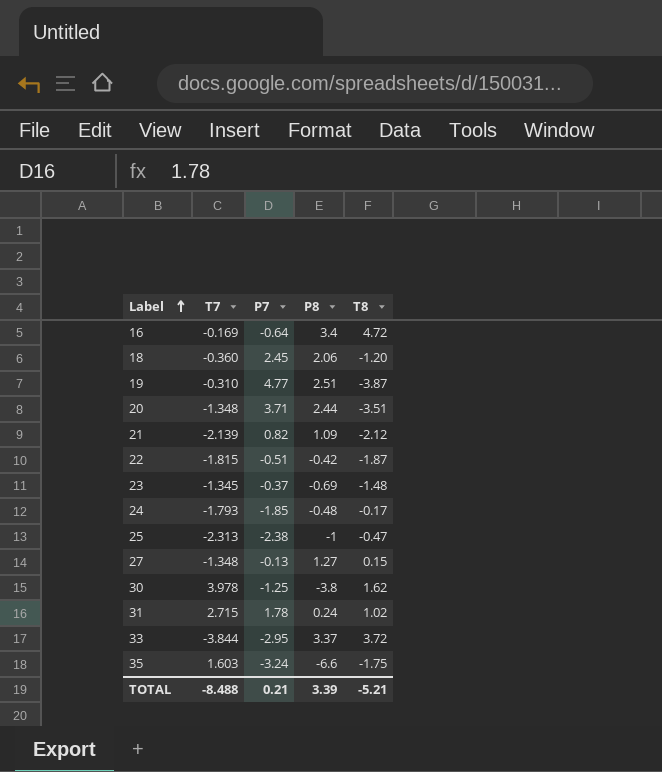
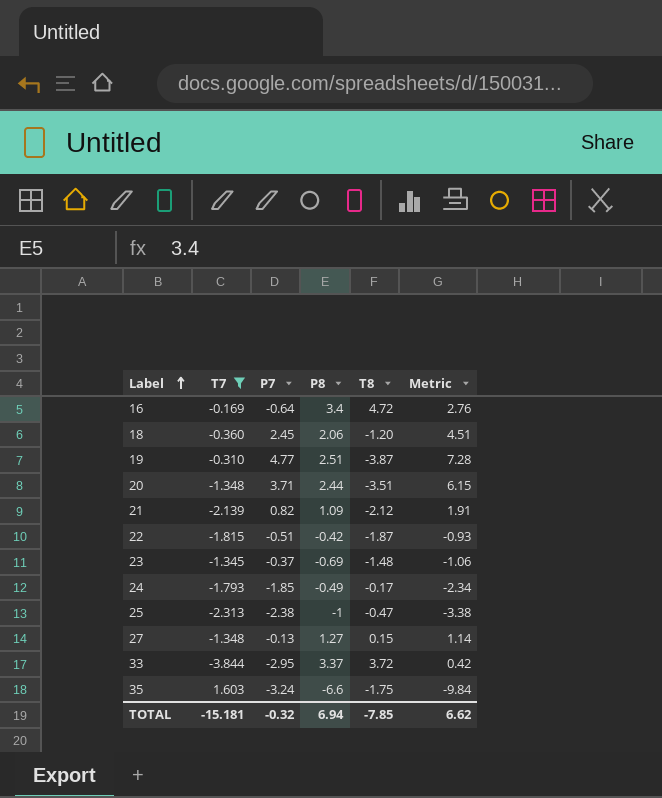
filter: none -> T7 <= 1.603
column Metric | formula: none -> [P7] + [P8]
24 | P8: -0.48 -> -0.49
TOTAL | T7: -8.488 -> -15.181
TOTAL | P7: 0.21 -> -0.32
TOTAL | P8: 3.39 -> 6.94
TOTAL | T8: -5.21 -> -7.85

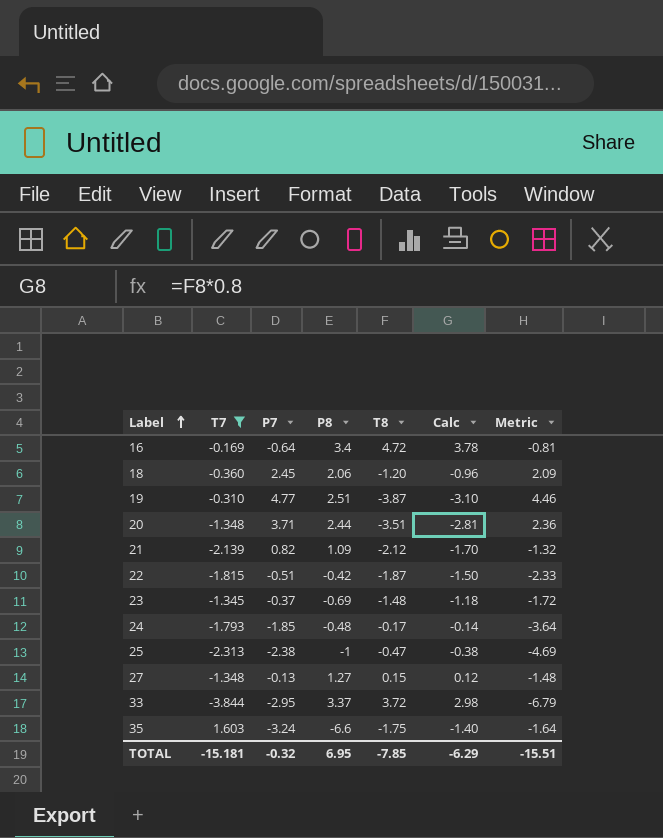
column Calc | formula: none -> [T8] * 0.8
column Metric | formula: [P7] + [P8] -> [T7] + [P7]
24 | P8: -0.49 -> -0.48
TOTAL | P8: 6.94 -> 6.95
TOTAL | Metric: 6.62 -> -15.51

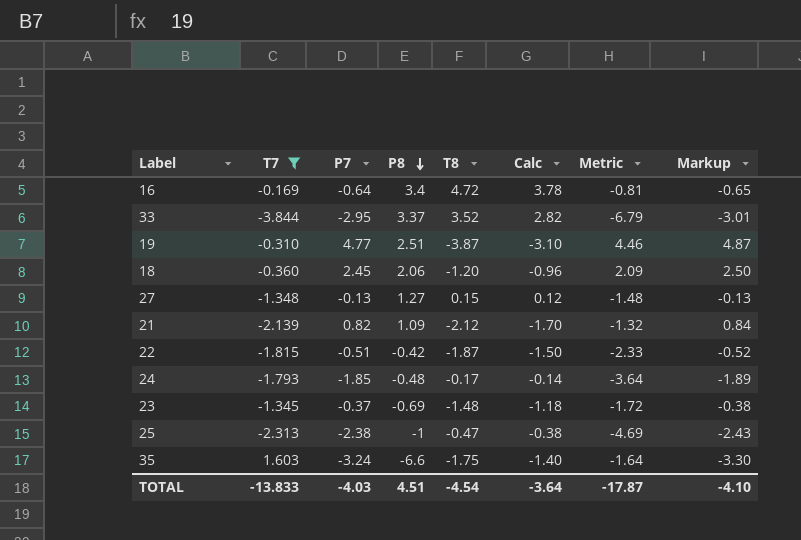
row order: Label ascending -> P8 descending
column Markup | formula: none -> [P7] * 1.02
row 20: -1.348 | 3.71 | 2.44 | -3.51 | -2.81 | 2.36 -> none
33 | T8: 3.72 -> 3.52
33 | Calc: 2.98 -> 2.82
TOTAL | T7: -15.181 -> -13.833
TOTAL | P7: -0.32 -> -4.03
TOTAL | P8: 6.95 -> 4.51
TOTAL | T8: -7.85 -> -4.54
TOTAL | Calc: -6.29 -> -3.64
TOTAL | Metric: -15.51 -> -17.87

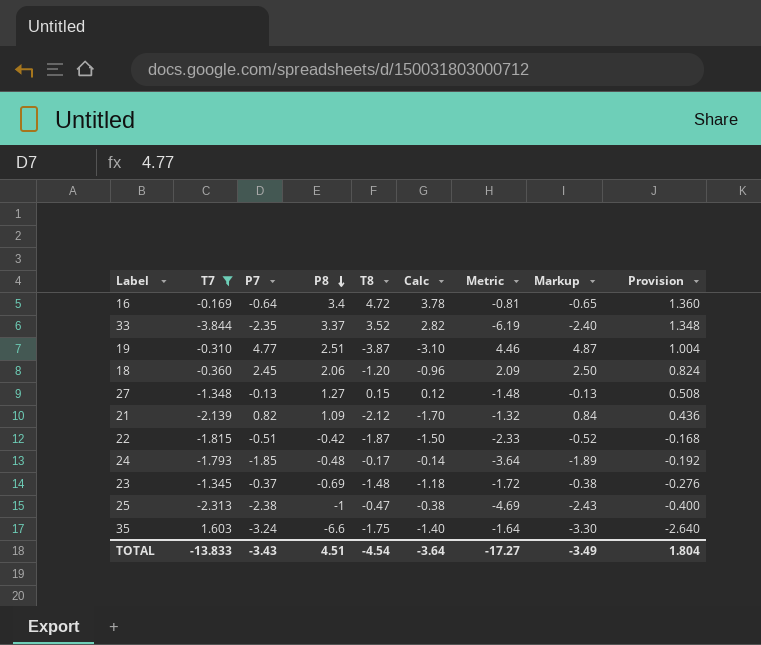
column Provision | formula: none -> [P8] * 0.4
33 | P7: -2.95 -> -2.35
33 | Metric: -6.79 -> -6.19
33 | Markup: -3.01 -> -2.40
TOTAL | P7: -4.03 -> -3.43
TOTAL | Metric: -17.87 -> -17.27
TOTAL | Markup: -4.10 -> -3.49

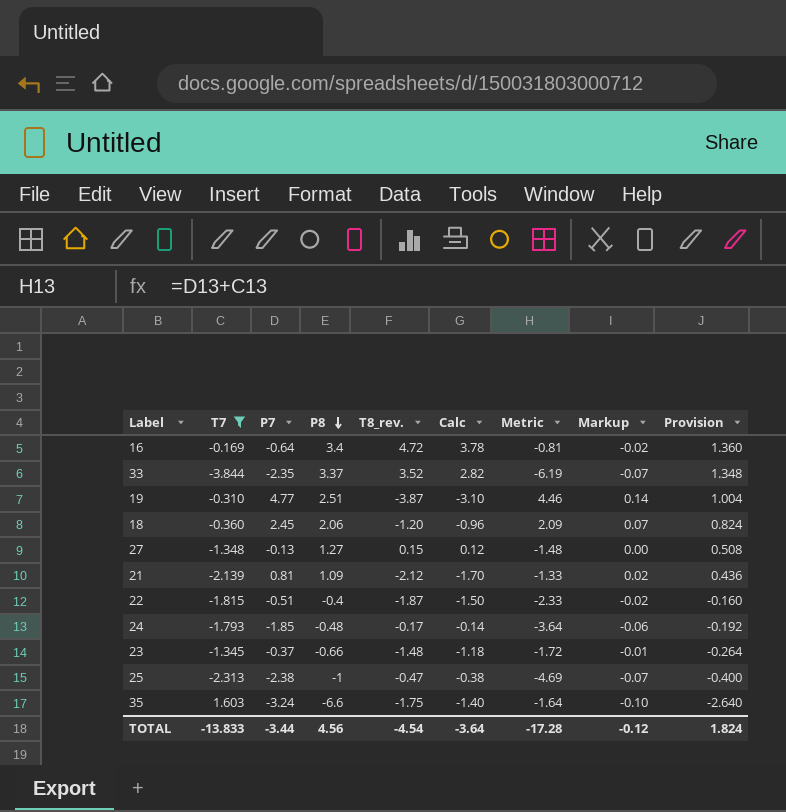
column name: T8 -> T8_rev.
column Markup | formula: [P7] * 1.02 -> [P7] * 0.03
21 | P7: 0.82 -> 0.81
21 | Metric: -1.32 -> -1.33
22 | P8: -0.42 -> -0.4
22 | Provision: -0.168 -> -0.160
23 | P8: -0.69 -> -0.66
23 | Provision: -0.276 -> -0.264
TOTAL | P7: -3.43 -> -3.44
TOTAL | P8: 4.51 -> 4.56
TOTAL | Metric: -17.27 -> -17.28
TOTAL | Markup: -3.49 -> -0.12
TOTAL | Provision: 1.804 -> 1.824

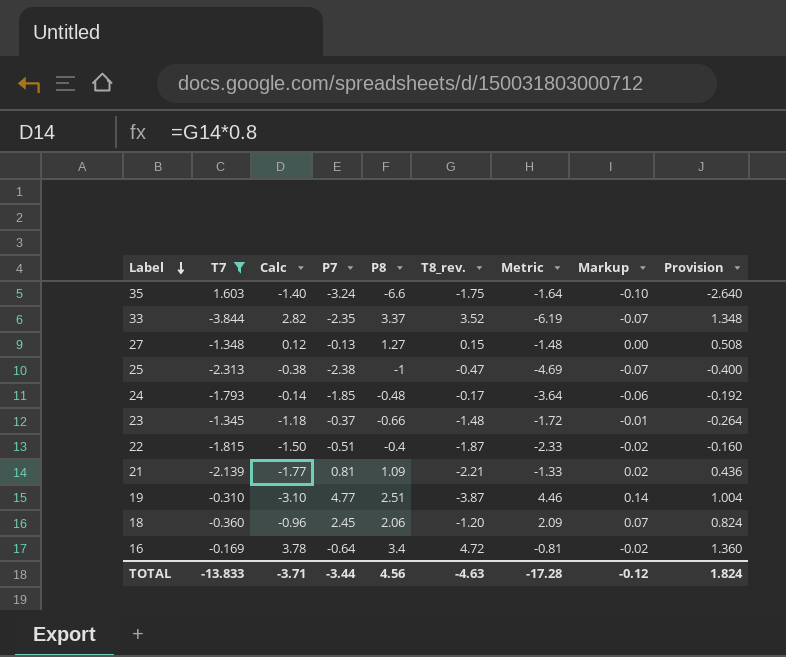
row order: P8 descending -> Label descending
column Calc | position: 6 -> 3
21 | Calc: -1.70 -> -1.77
21 | T8_rev.: -2.12 -> -2.21
TOTAL | Calc: -3.64 -> -3.71
TOTAL | T8_rev.: -4.54 -> -4.63

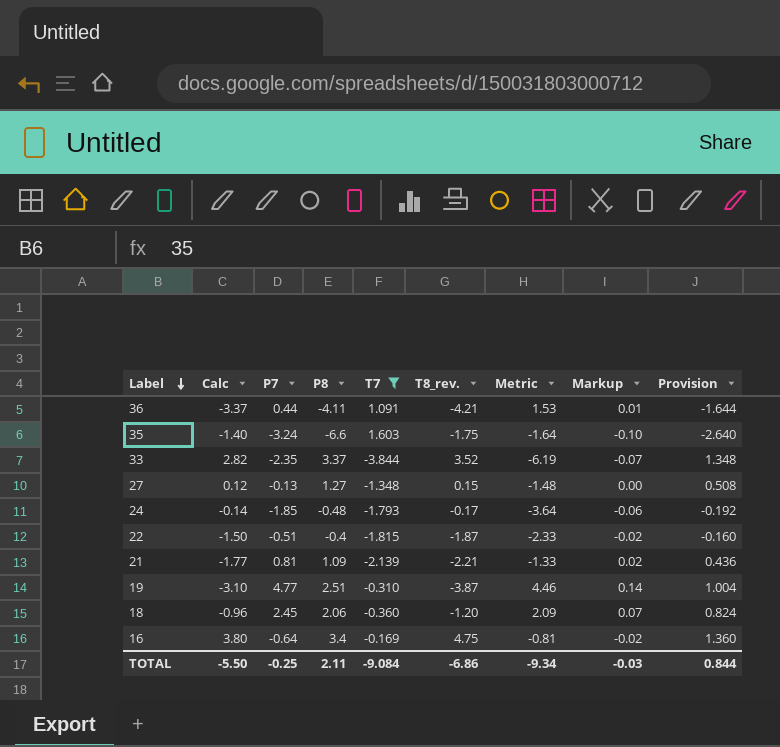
column T7 | position: 2 -> 5
row 25: -2.313 | -0.38 | -2.38 | -1 | -0.47 | -4.69 | -0.07 | -0.400 -> none
row 23: -1.345 | -1.18 | -0.37 | -0.66 | -1.48 | -1.72 | -0.01 | -0.264 -> none
row 36: none -> -3.37 | 0.44 | -4.11 | 1.091 | -4.21 | 1.53 | 0.01 | -1.644
16 | Calc: 3.78 -> 3.80
16 | T8_rev.: 4.72 -> 4.75
TOTAL | Calc: -3.71 -> -5.50
TOTAL | P7: -3.44 -> -0.25
TOTAL | P8: 4.56 -> 2.11
TOTAL | T7: -13.833 -> -9.084
TOTAL | T8_rev.: -4.63 -> -6.86
TOTAL | Metric: -17.28 -> -9.34
TOTAL | Markup: -0.12 -> -0.03
TOTAL | Provision: 1.824 -> 0.844

